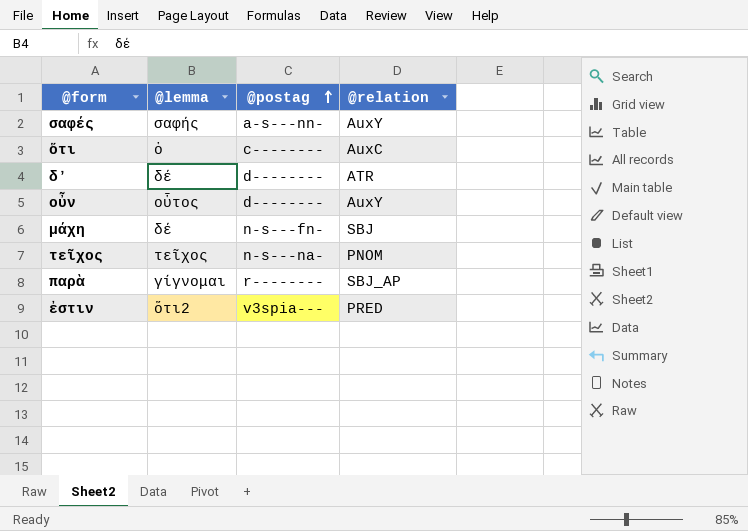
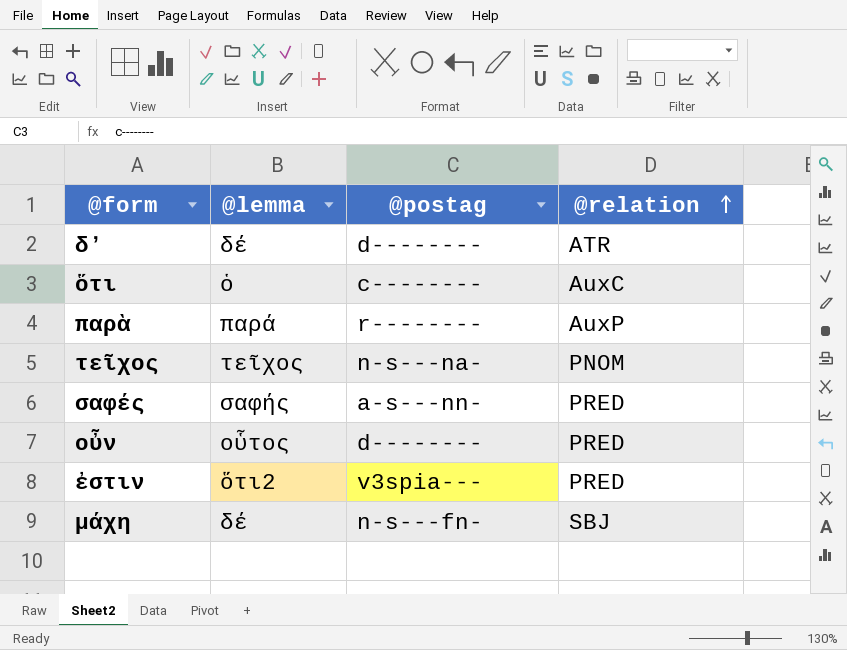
row order: @postag ascending -> @relation ascending
παρὰ | @lemma: γίγνομαι -> παρά
παρὰ | @relation: SBJ_AP -> AuxP
σαφές | @relation: AuxY -> PRED
οὖν | @relation: AuxY -> PRED

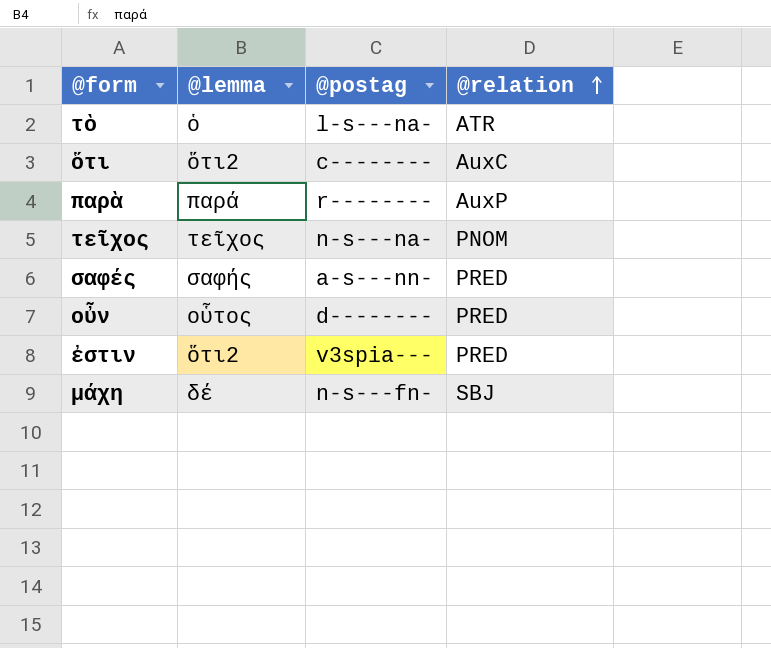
row δʼ: δέ | d-------- | ATR -> none
row τὸ: none -> ὁ | l-s---na- | ATR
ὅτι | @lemma: ὁ -> ὅτι2

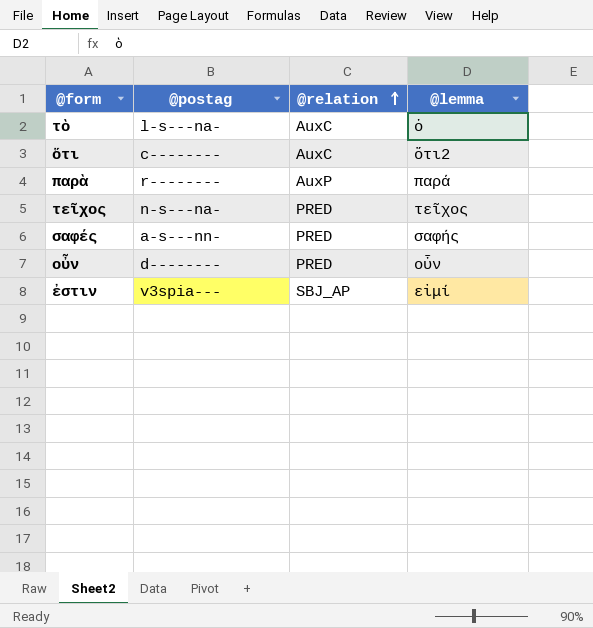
column @lemma | position: 2 -> 4
row μάχη: δέ | n-s---fn- | SBJ -> none
τὸ | @relation: ATR -> AuxC
τεῖχος | @relation: PNOM -> PRED
οὖν | @lemma: οὗτος -> οὖν
ἐστιν | @relation: PRED -> SBJ_AP
ἐστιν | @lemma: ὅτι2 -> εἰμί

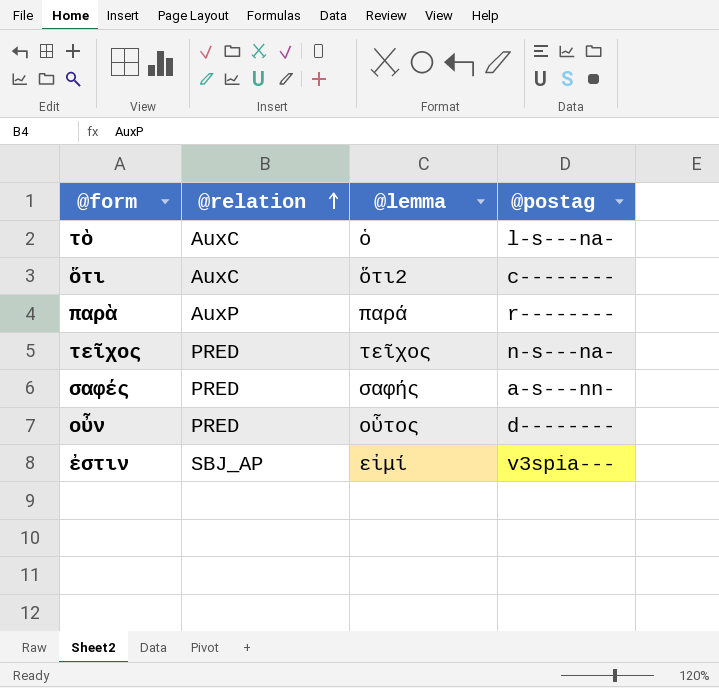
column @postag | position: 2 -> 4
οὖν | @lemma: οὖν -> οὗτος

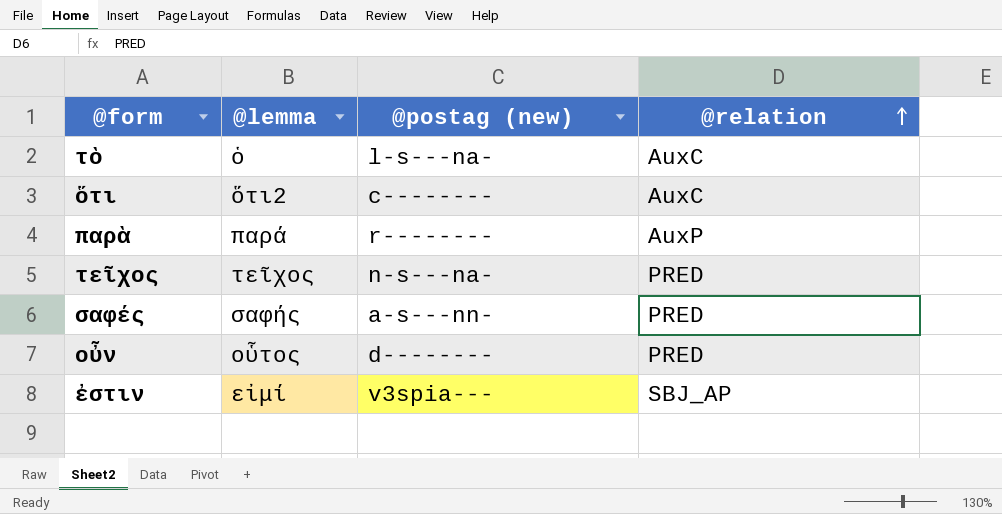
column name: @postag -> @postag (new)
column @relation | position: 2 -> 4

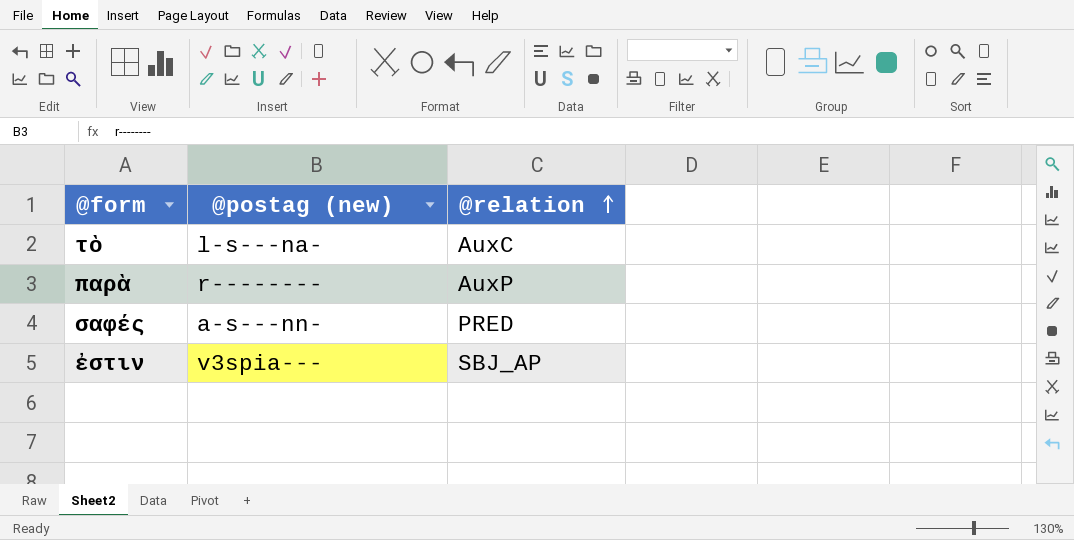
column @lemma | position: 2 -> none
row ὅτι: ὅτι2 | c-------- | AuxC -> none
row τεῖχος: τεῖχος | n-s---na- | PRED -> none
row οὖν: οὗτος | d-------- | PRED -> none

